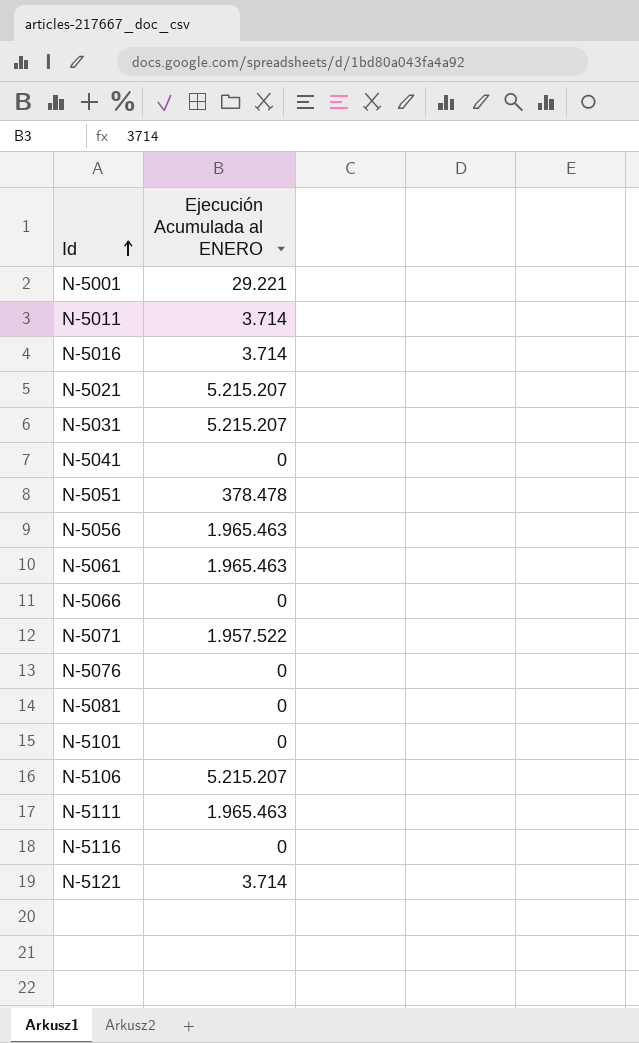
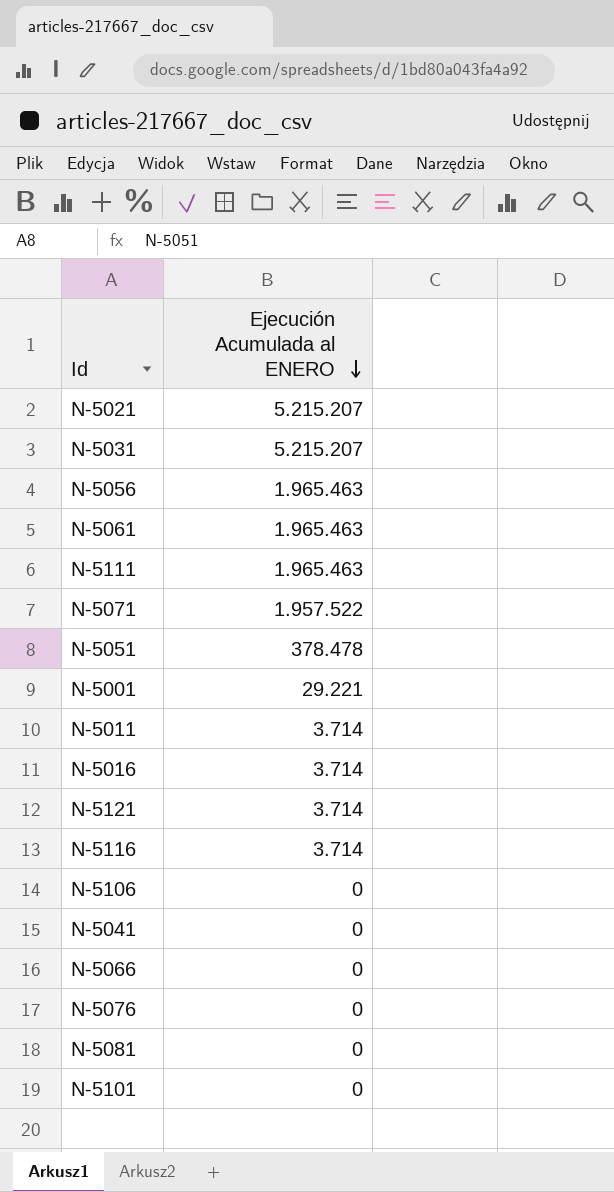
row order: Id ascending -> Ejecución Acumulada al ENERO descending
N-5116 | Ejecución Acumulada al ENERO: 0 -> 3.714
N-5106 | Ejecución Acumulada al ENERO: 5.215.207 -> 0

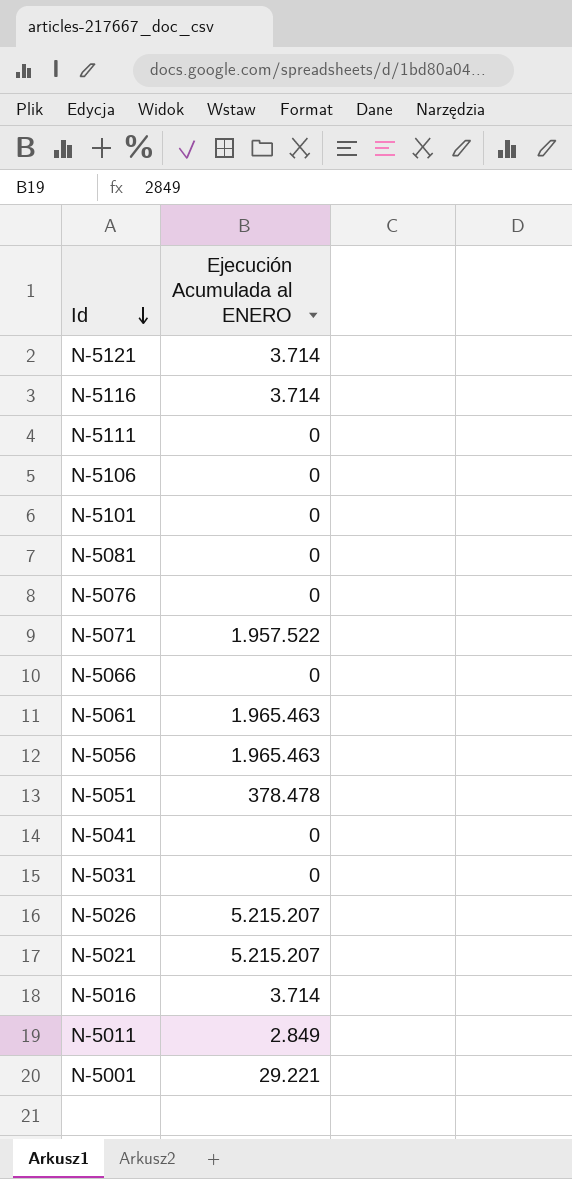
row order: Ejecución Acumulada al ENERO descending -> Id descending
N-5111 | Ejecución Acumulada al ENERO: 1.965.463 -> 0
N-5031 | Ejecución Acumulada al ENERO: 5.215.207 -> 0
row N-5026: none -> 5.215.207
N-5011 | Ejecución Acumulada al ENERO: 3.714 -> 2.849

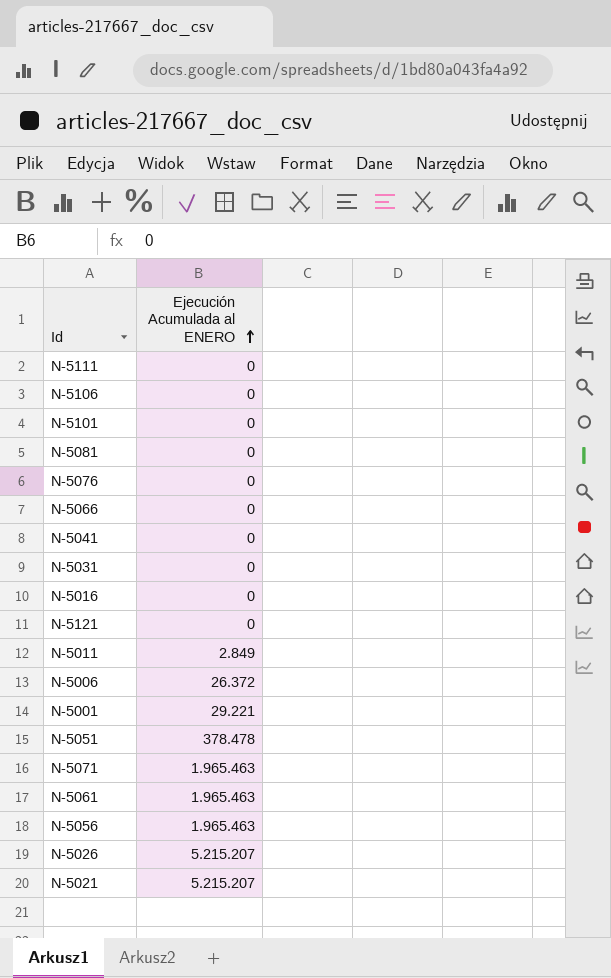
row order: Id descending -> Ejecución Acumulada al ENERO ascending
row N-5116: 3.714 -> none
N-5016 | Ejecución Acumulada al ENERO: 3.714 -> 0
N-5121 | Ejecución Acumulada al ENERO: 3.714 -> 0
row N-5006: none -> 26.372
N-5071 | Ejecución Acumulada al ENERO: 1.957.522 -> 1.965.463

